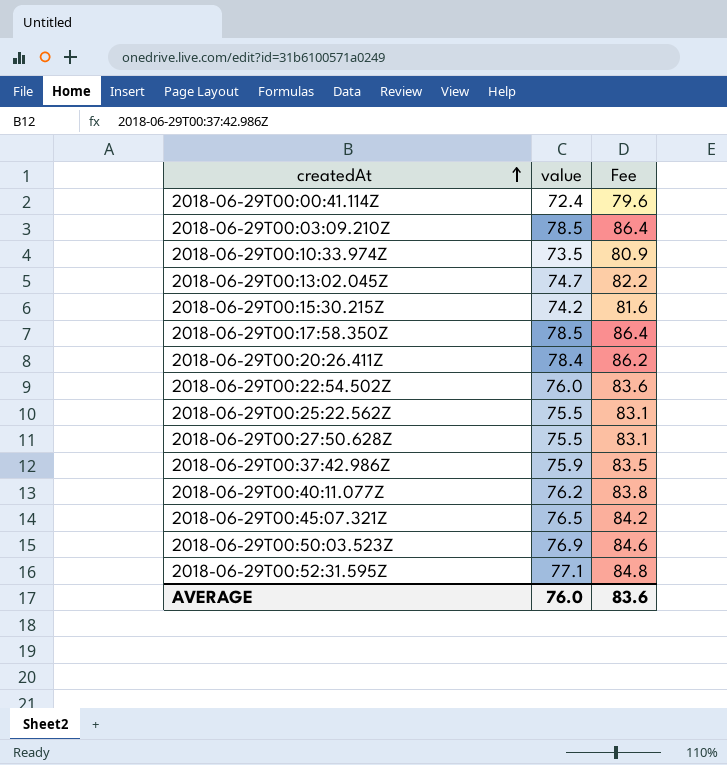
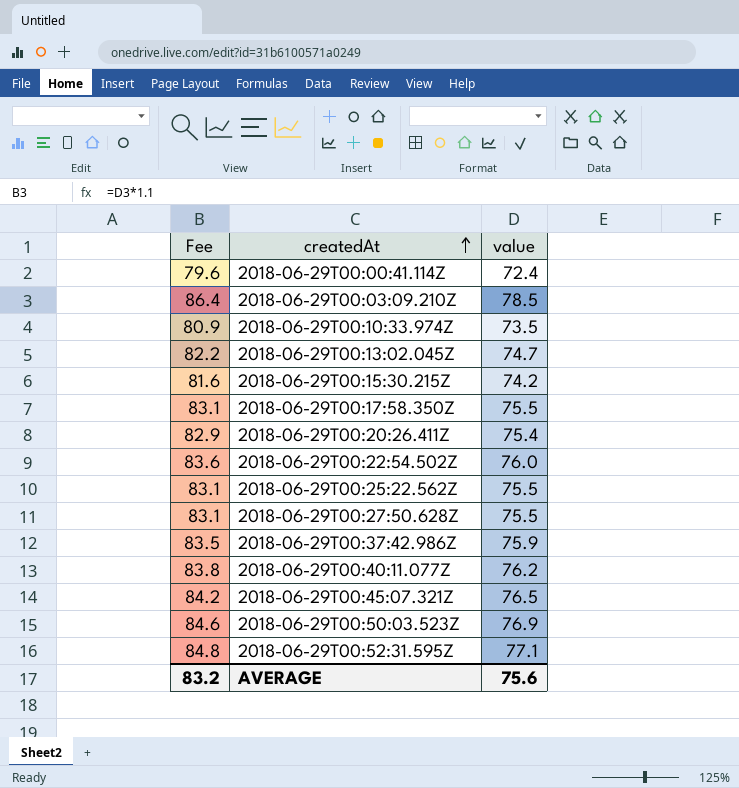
column Fee | position: 3 -> 1
2018-06-29T00:17:58.350Z | Fee: 86.4 -> 83.1
2018-06-29T00:17:58.350Z | value: 78.5 -> 75.5
2018-06-29T00:20:26.411Z | Fee: 86.2 -> 82.9
2018-06-29T00:20:26.411Z | value: 78.4 -> 75.4
AVERAGE | Fee: 83.6 -> 83.2
AVERAGE | value: 76.0 -> 75.6

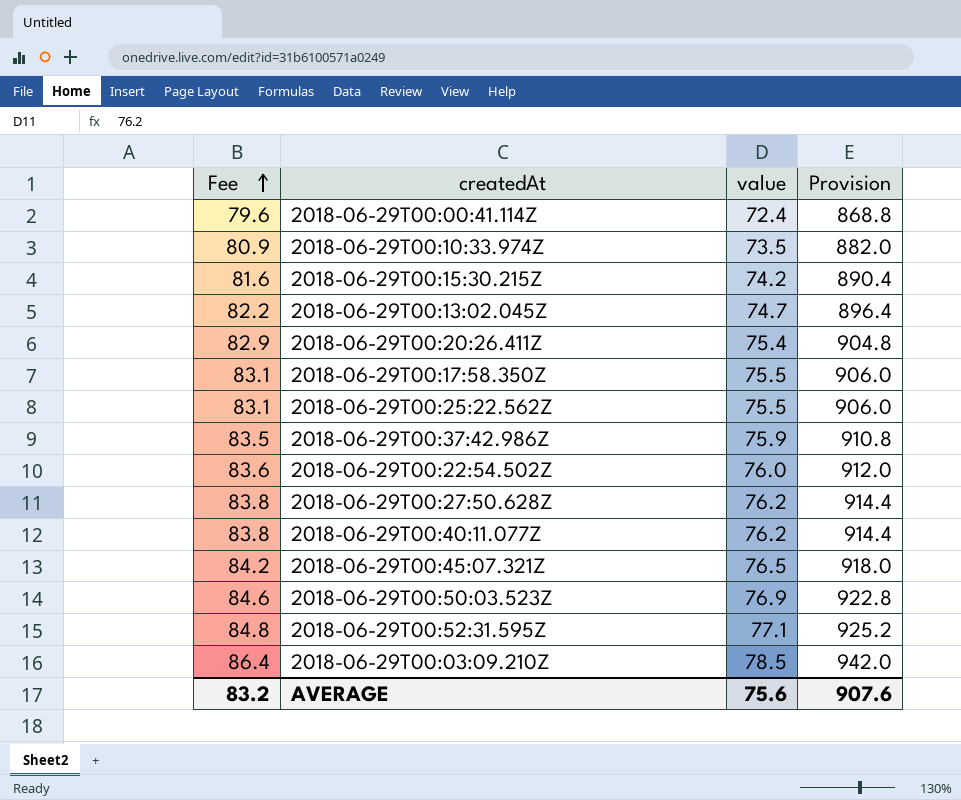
row order: createdAt ascending -> Fee ascending
column Provision | formula: none -> [value] * 12
2018-06-29T00:27:50.628Z | Fee: 83.1 -> 83.8
2018-06-29T00:27:50.628Z | value: 75.5 -> 76.2

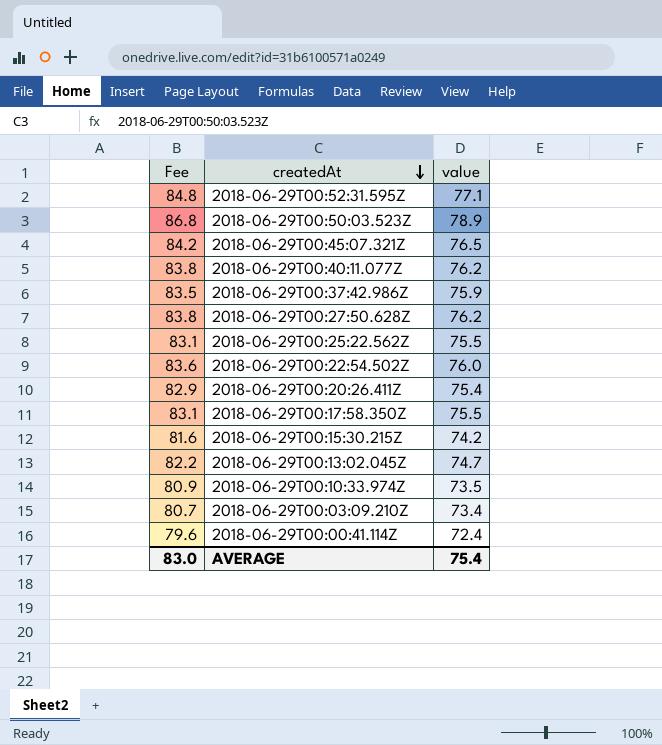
row order: Fee ascending -> createdAt descending
column Provision | formula: [value] * 12 -> none
2018-06-29T00:50:03.523Z | Fee: 84.6 -> 86.8
2018-06-29T00:50:03.523Z | value: 76.9 -> 78.9
2018-06-29T00:03:09.210Z | Fee: 86.4 -> 80.7
2018-06-29T00:03:09.210Z | value: 78.5 -> 73.4
AVERAGE | Fee: 83.2 -> 83.0
AVERAGE | value: 75.6 -> 75.4

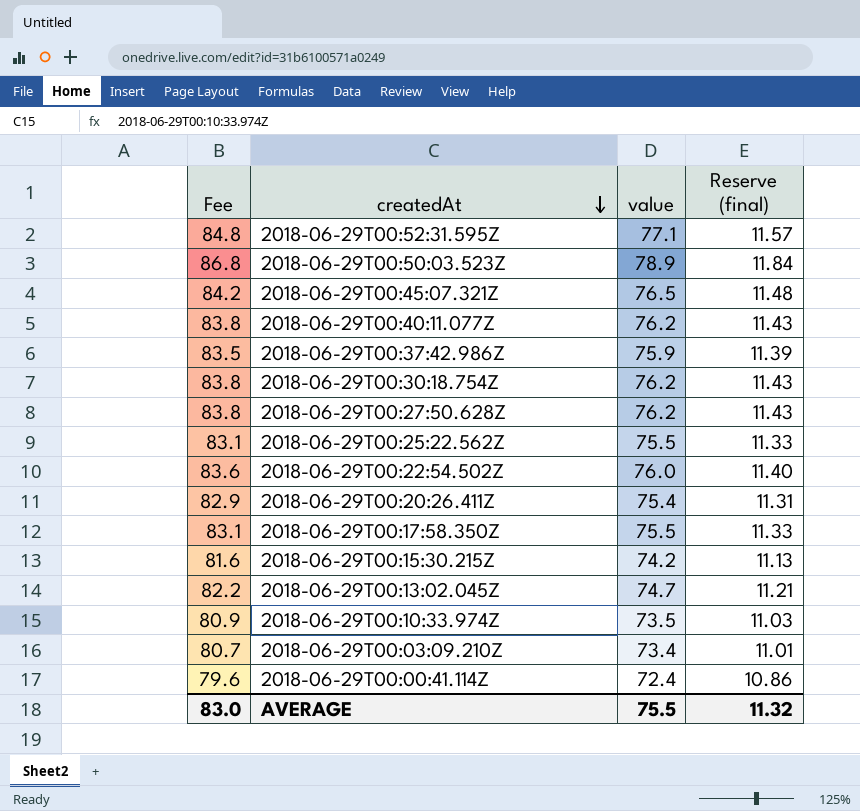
column Reserve (final) | formula: none -> [value] * 0.15
row 2018-06-29T00:30:18.754Z: none -> 83.8 | 76.2 | 11.43
AVERAGE | value: 75.4 -> 75.5

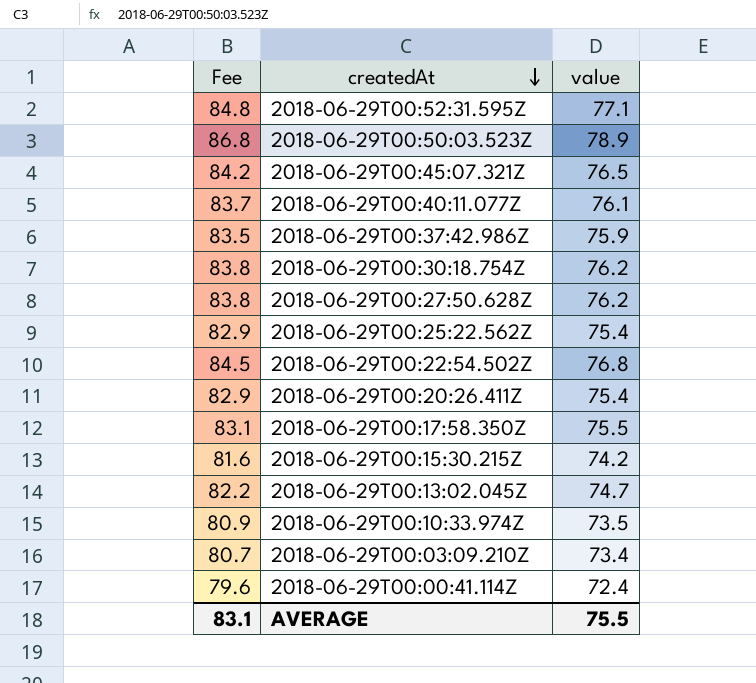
column Reserve (final) | formula: [value] * 0.15 -> none
2018-06-29T00:40:11.077Z | Fee: 83.8 -> 83.7
2018-06-29T00:40:11.077Z | value: 76.2 -> 76.1
2018-06-29T00:25:22.562Z | Fee: 83.1 -> 82.9
2018-06-29T00:25:22.562Z | value: 75.5 -> 75.4
2018-06-29T00:22:54.502Z | Fee: 83.6 -> 84.5
2018-06-29T00:22:54.502Z | value: 76.0 -> 76.8
AVERAGE | Fee: 83.0 -> 83.1

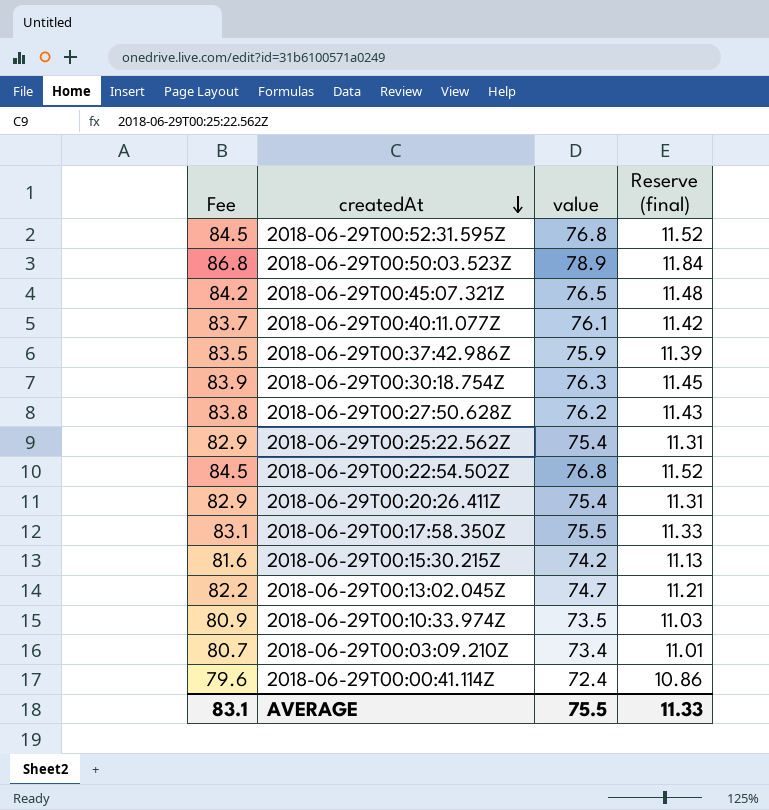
column Reserve (final) | formula: none -> [value] * 0.15
2018-06-29T00:52:31.595Z | Fee: 84.8 -> 84.5
2018-06-29T00:52:31.595Z | value: 77.1 -> 76.8
2018-06-29T00:30:18.754Z | Fee: 83.8 -> 83.9
2018-06-29T00:30:18.754Z | value: 76.2 -> 76.3

